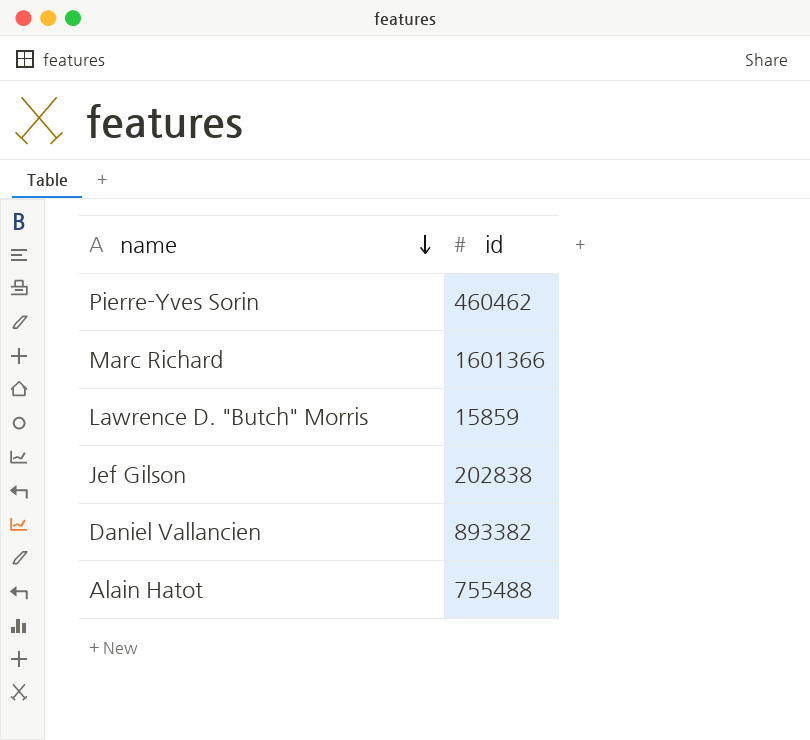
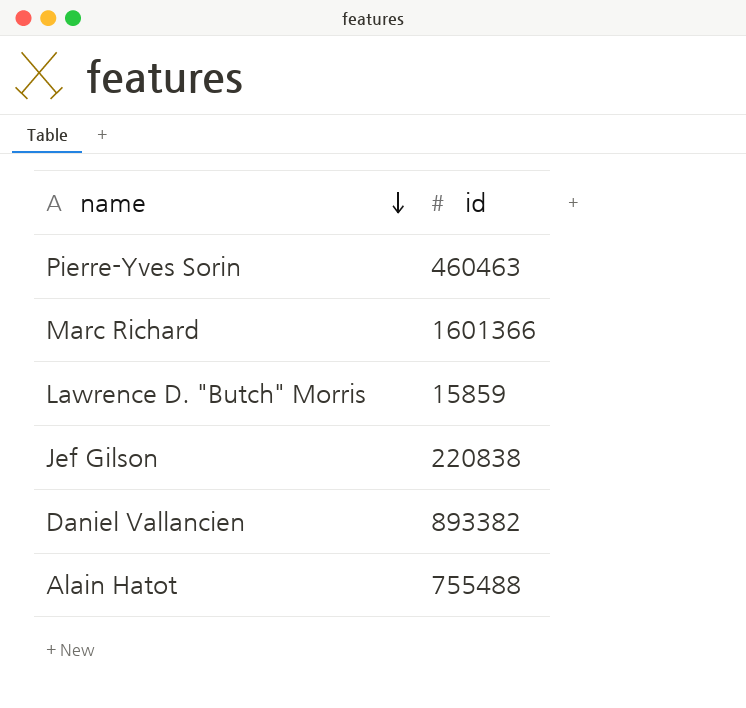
Pierre-Yves Sorin | id: 460462 -> 460463
Jef Gilson | id: 202838 -> 220838

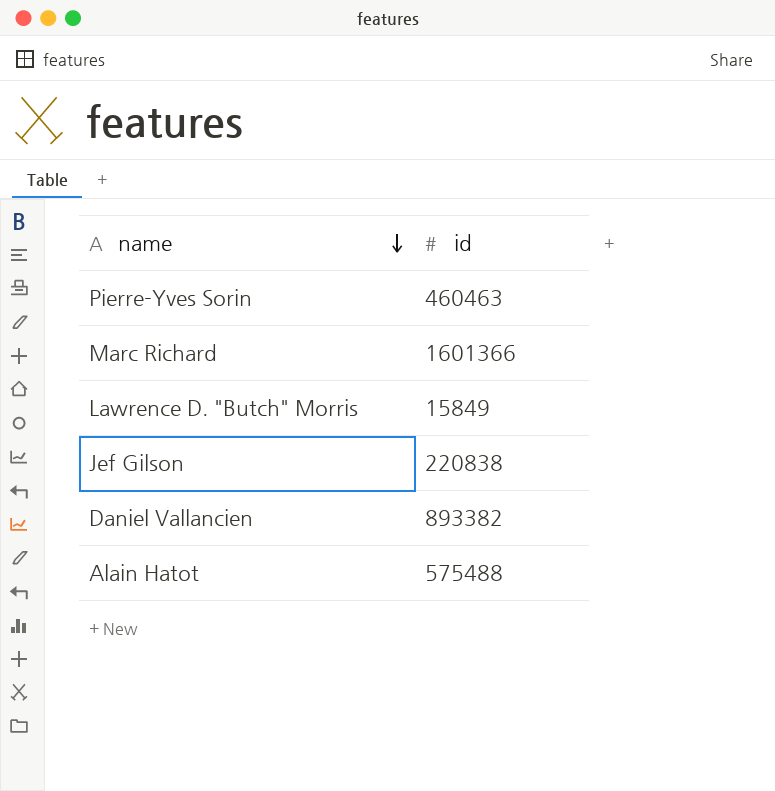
Lawrence D. "Butch" Morris | id: 15859 -> 15849
Alain Hatot | id: 755488 -> 575488

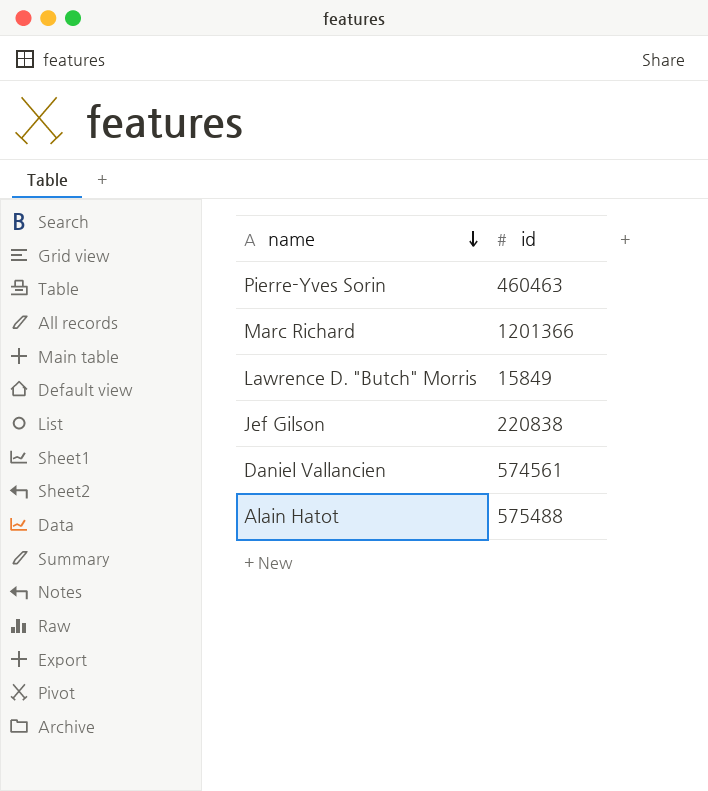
Marc Richard | id: 1601366 -> 1201366
Daniel Vallancien | id: 893382 -> 574561

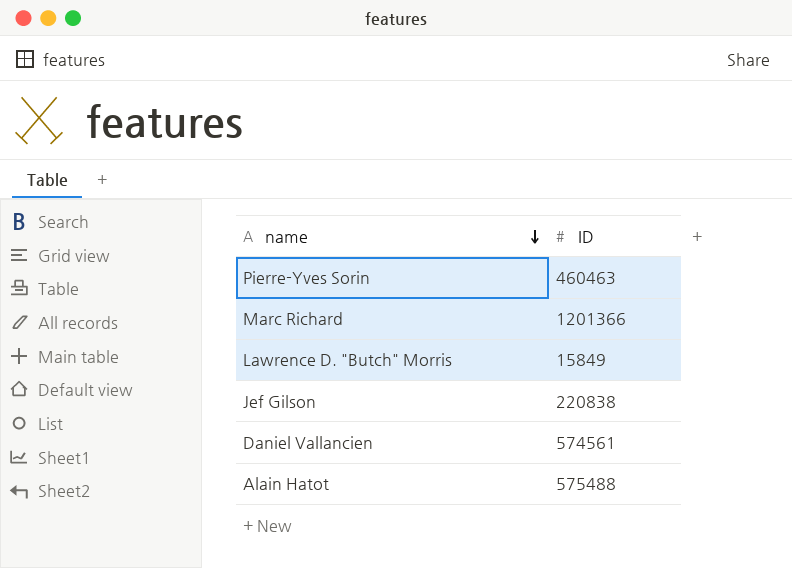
column name: id -> ID

